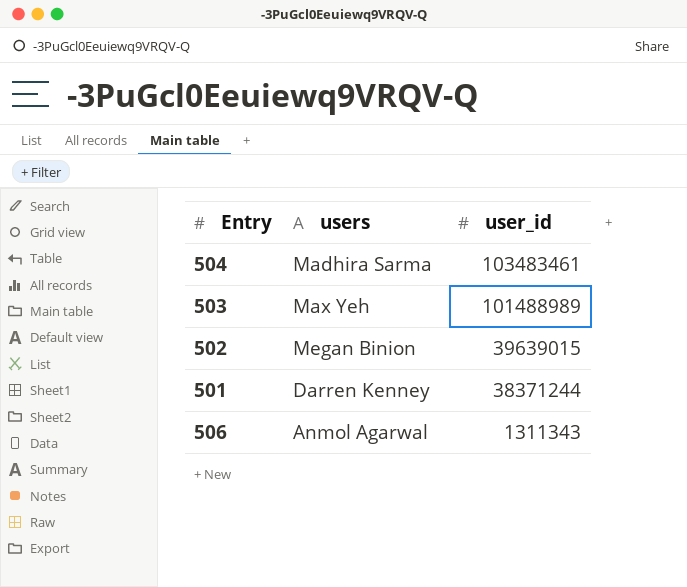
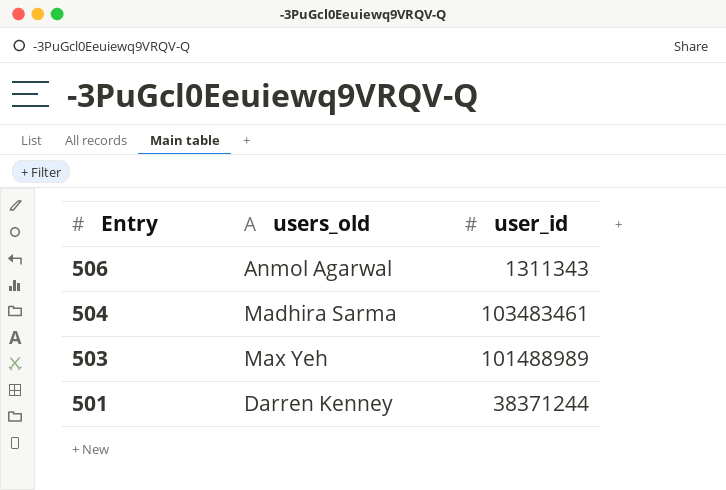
row order: user_id descending -> Entry descending
column name: users -> users_old
row 502: Megan Binion | 39639015 -> none

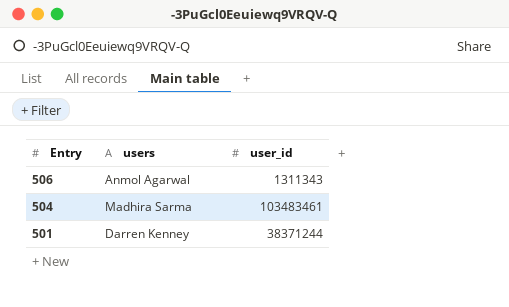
column name: users_old -> users
row 503: Max Yeh | 101488989 -> none

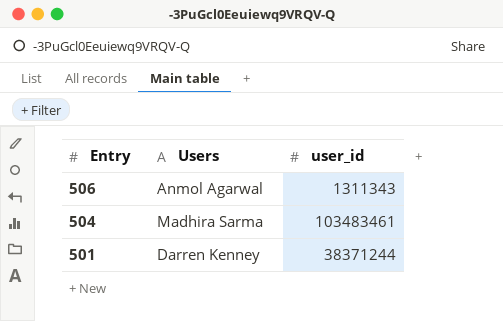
column name: users -> Users

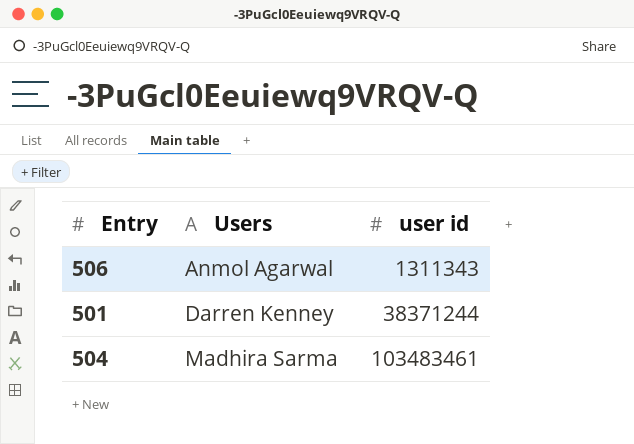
row order: Entry descending -> Users ascending
column name: user_id -> user id

